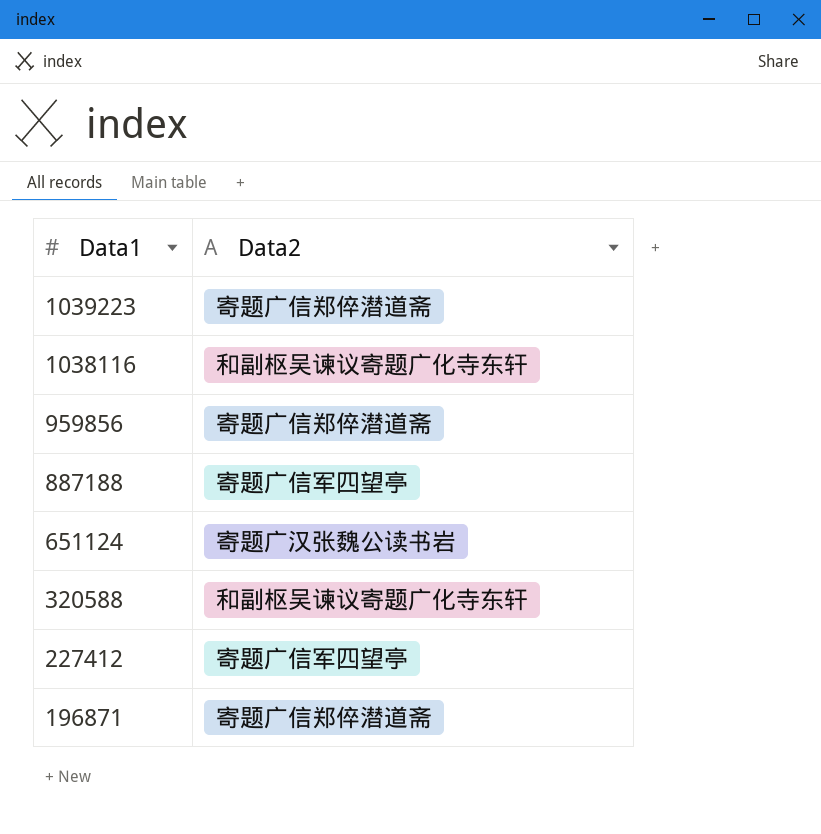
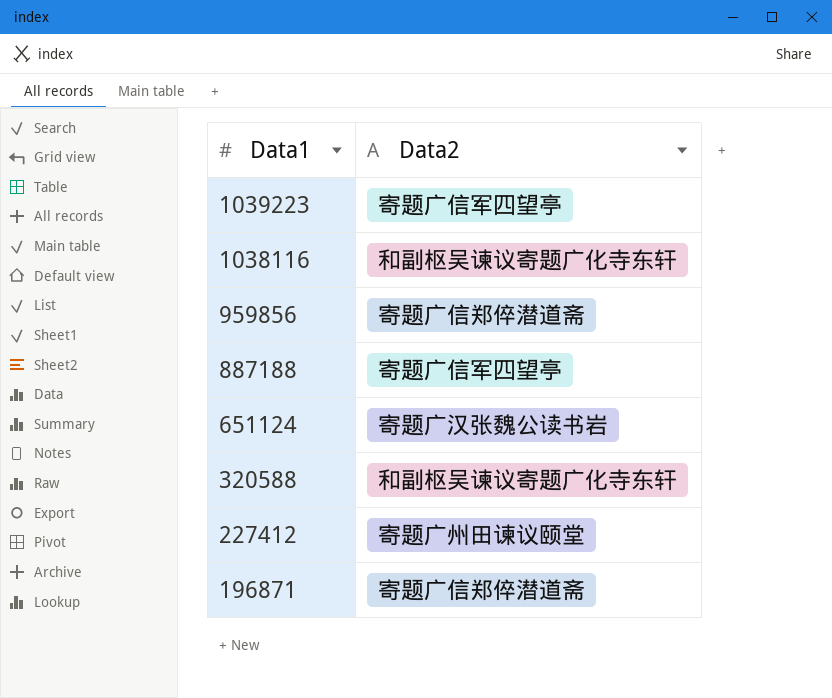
1039223 | Data2: 寄题广信郑倅潜道斋 -> 寄题广信军四望亭
227412 | Data2: 寄题广信军四望亭 -> 寄题广州田谏议颐堂

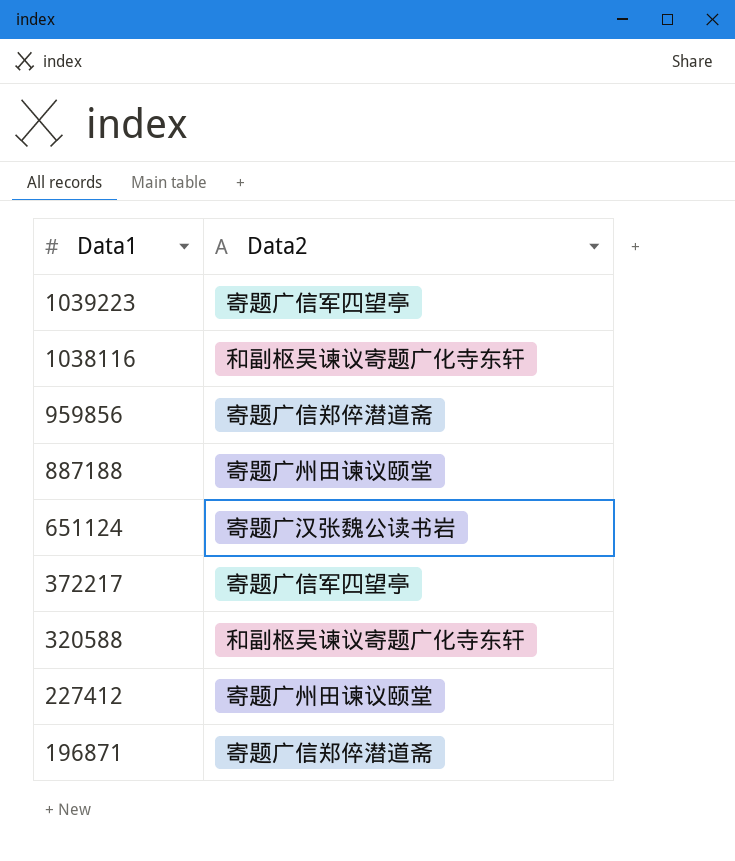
887188 | Data2: 寄题广信军四望亭 -> 寄题广州田谏议颐堂
row 372217: none -> 寄题广信军四望亭

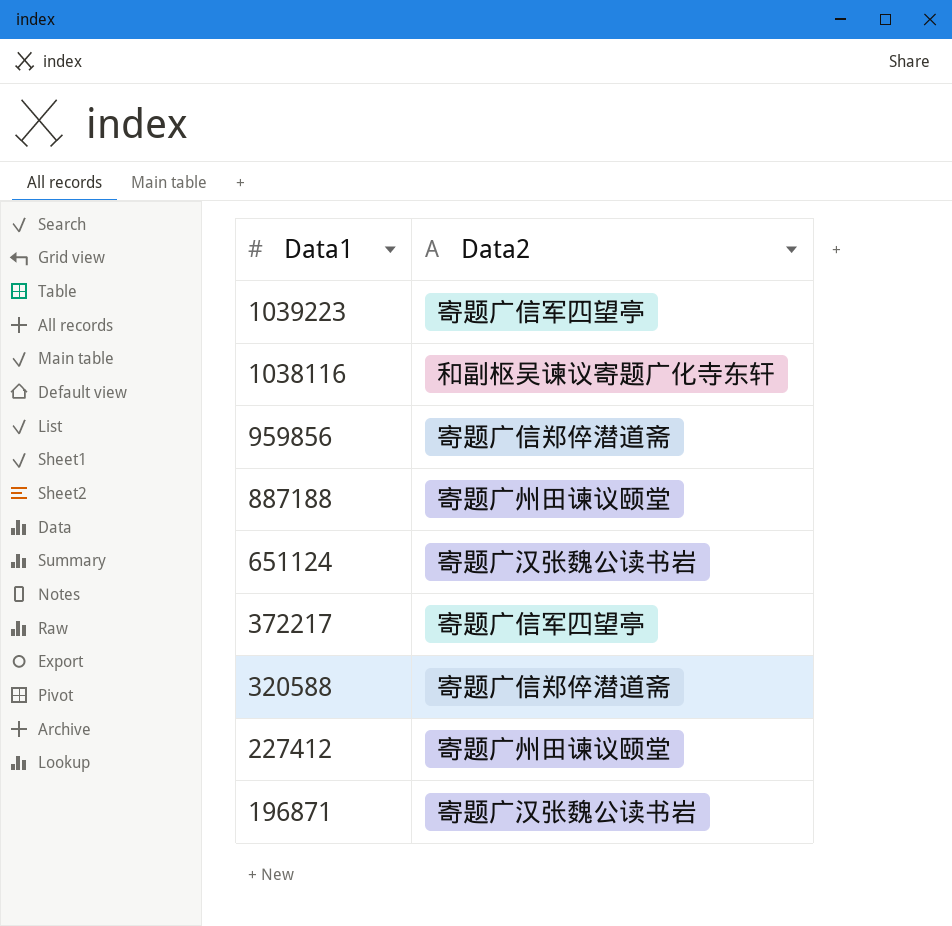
320588 | Data2: 和副枢吴谏议寄题广化寺东轩 -> 寄题广信郑倅潜道斋
196871 | Data2: 寄题广信郑倅潜道斋 -> 寄题广汉张魏公读书岩

